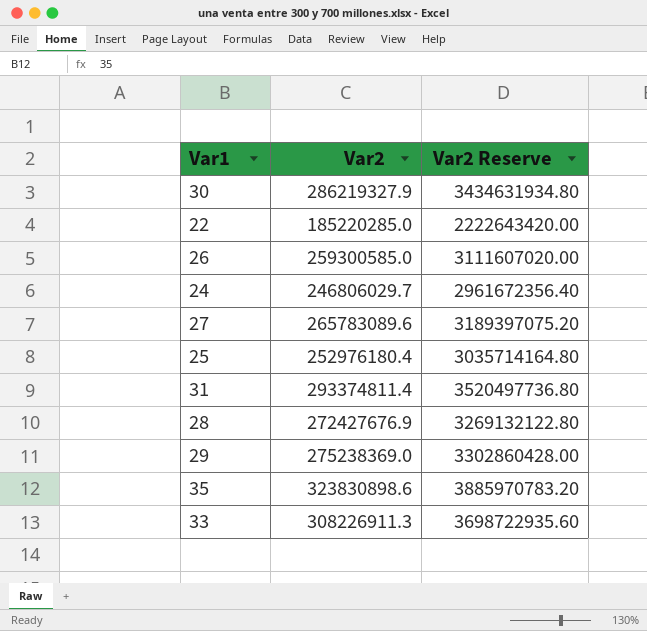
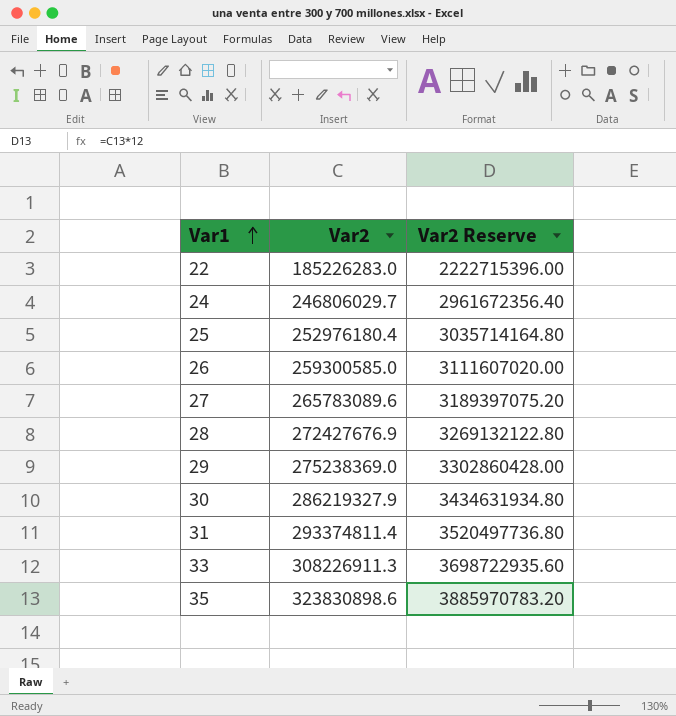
row order: none -> Var1 ascending
22 | Var2: 185220285.0 -> 185226283.0
22 | Var2 Reserve: 2222643420.00 -> 2222715396.00

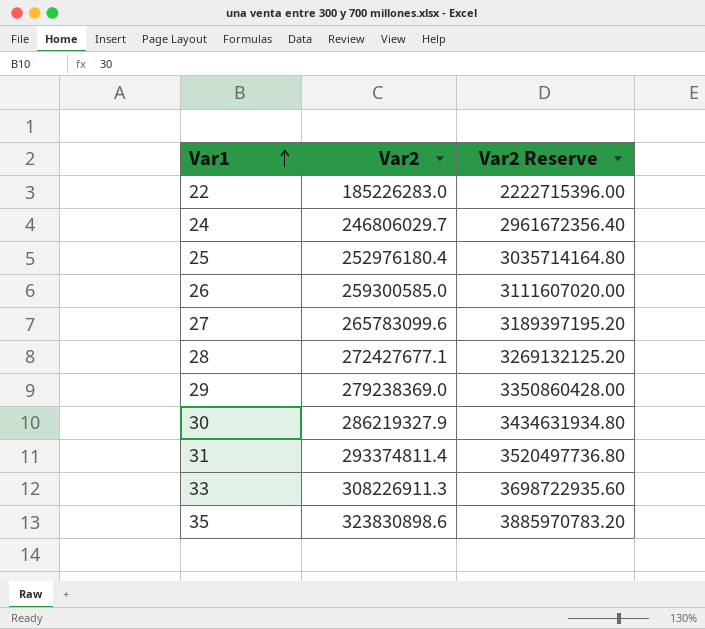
27 | Var2: 265783089.6 -> 265783099.6
27 | Var2 Reserve: 3189397075.20 -> 3189397195.20
28 | Var2: 272427676.9 -> 272427677.1
28 | Var2 Reserve: 3269132122.80 -> 3269132125.20
29 | Var2: 275238369.0 -> 279238369.0
29 | Var2 Reserve: 3302860428.00 -> 3350860428.00

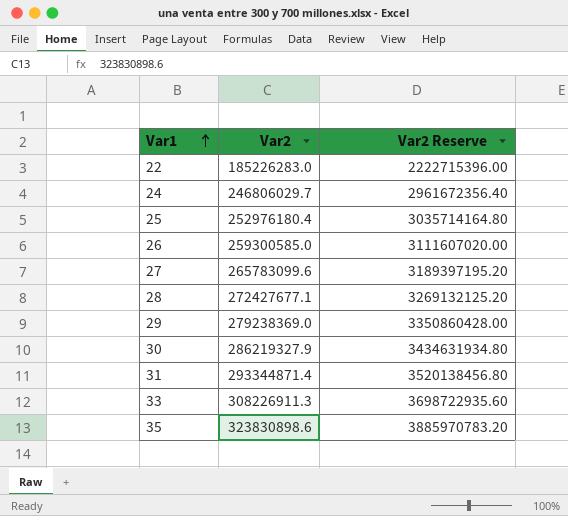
31 | Var2: 293374811.4 -> 293344871.4
31 | Var2 Reserve: 3520497736.80 -> 3520138456.80

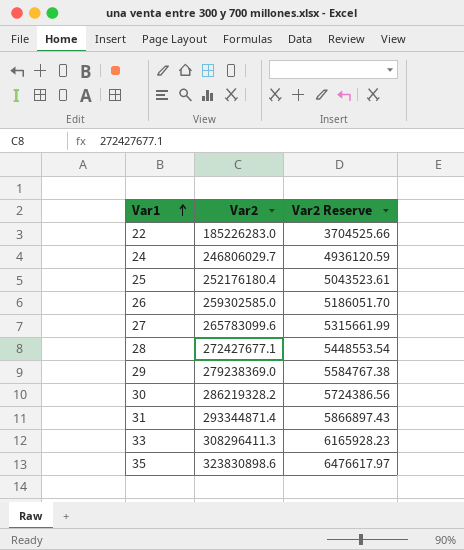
column Var2 Reserve | formula: [Var2] * 12 -> [Var2] * 0.02
25 | Var2: 252976180.4 -> 252176180.4
26 | Var2: 259300585.0 -> 259302585.0
30 | Var2: 286219327.9 -> 286219328.2
33 | Var2: 308226911.3 -> 308296411.3

